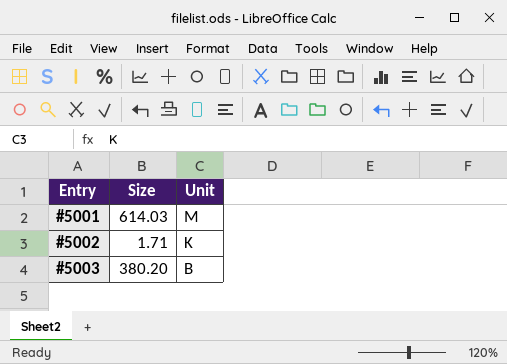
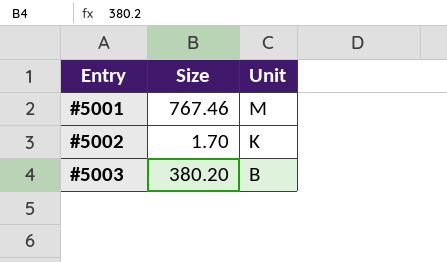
#5001 | Size: 614.03 -> 767.46
#5002 | Size: 1.71 -> 1.70

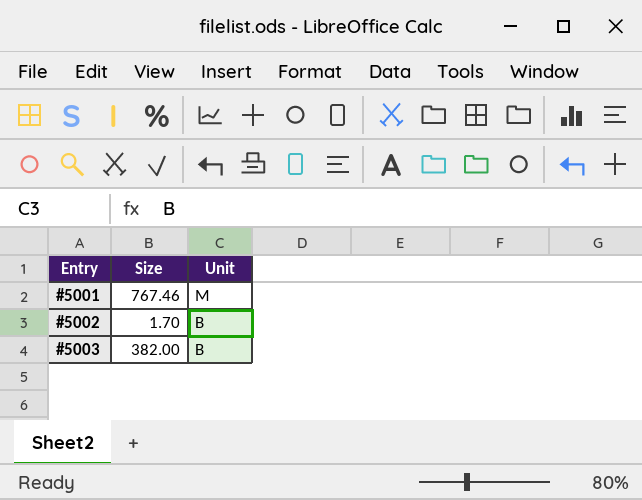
#5002 | Unit: K -> B
#5003 | Size: 380.20 -> 382.00

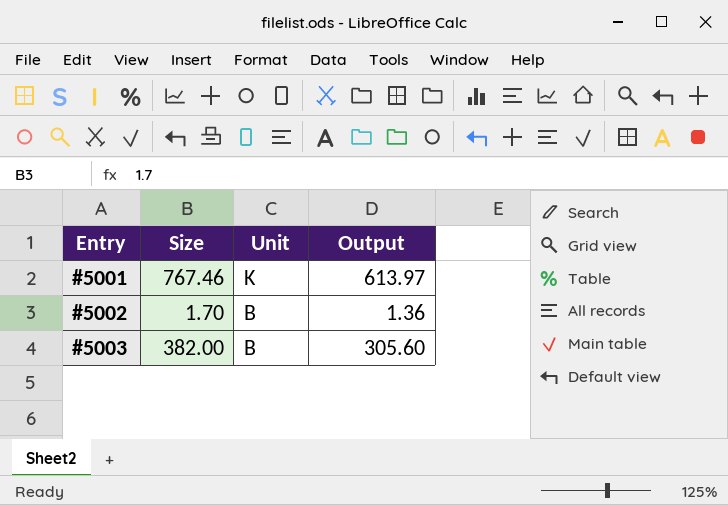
column Output | formula: none -> [Size] * 0.8
#5001 | Unit: M -> K

